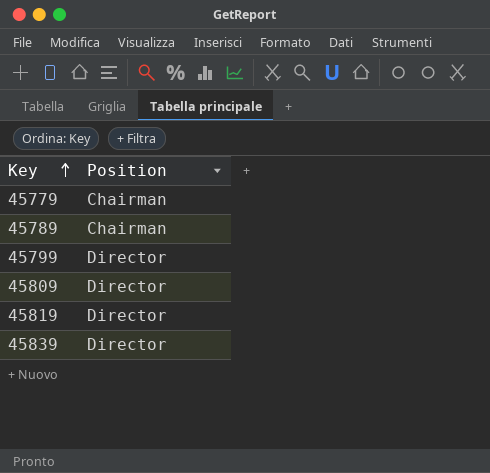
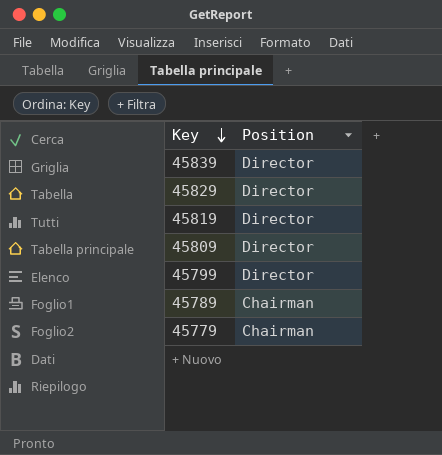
row order: Key ascending -> Key descending
row 45829: none -> Director

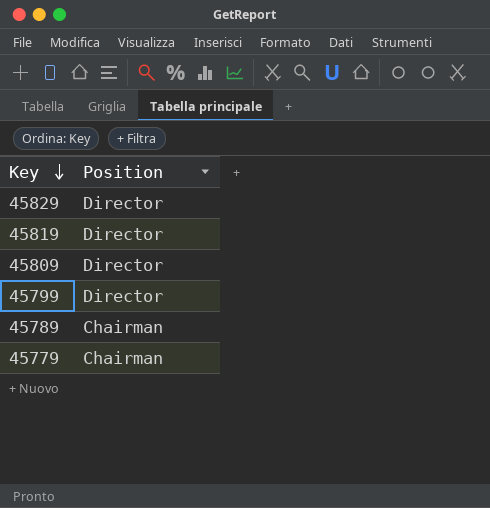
row 45839: Director -> none

